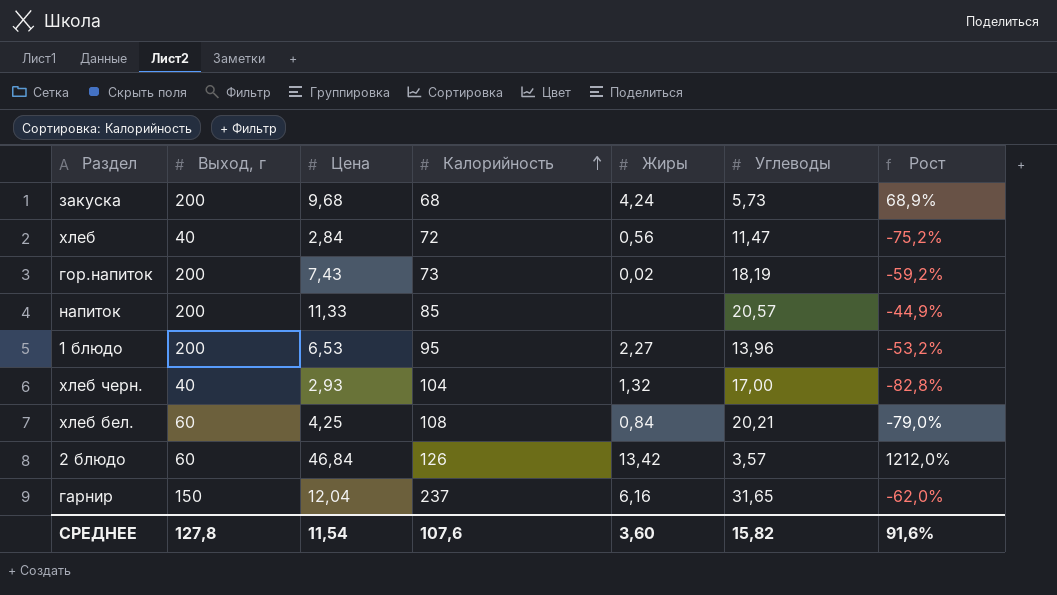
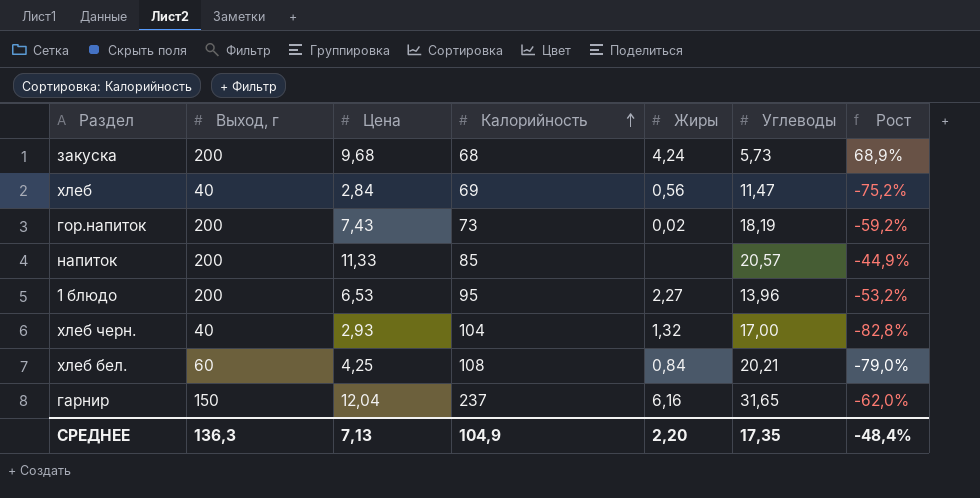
row 2 блюдо: 60 | 46,84 | 126 | 13,42 | 3,57 | 1212,0% -> none
хлеб | Калорийность: 72 -> 69
СРЕДНЕЕ | Выход, г: 127,8 -> 136,3
СРЕДНЕЕ | Цена: 11,54 -> 7,13
СРЕДНЕЕ | Калорийность: 107,6 -> 104,9
СРЕДНЕЕ | Жиры: 3,60 -> 2,20
СРЕДНЕЕ | Углеводы: 15,82 -> 17,35
СРЕДНЕЕ | Рост: 91,6% -> -48,4%

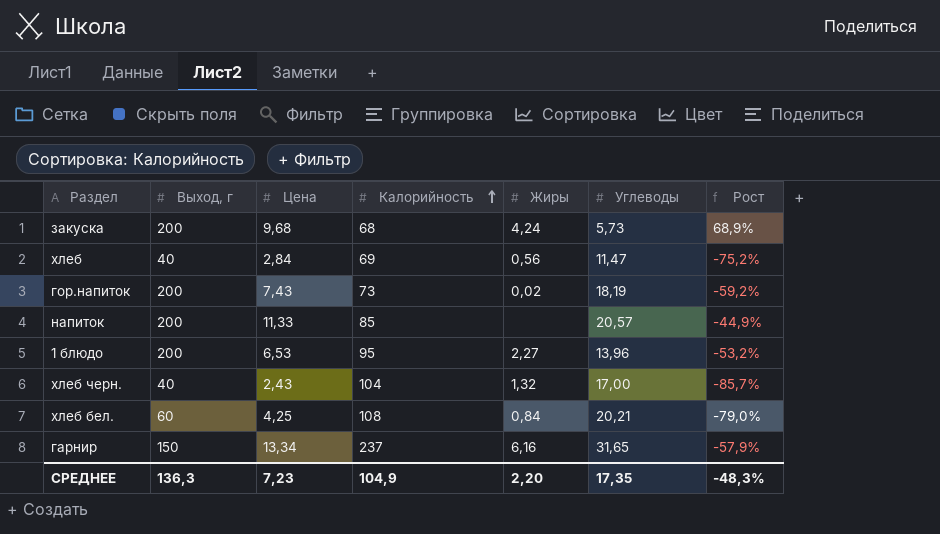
хлеб черн. | Цена: 2,93 -> 2,43
хлеб черн. | Рост: -82,8% -> -85,7%
гарнир | Цена: 12,04 -> 13,34
гарнир | Рост: -62,0% -> -57,9%
СРЕДНЕЕ | Цена: 7,13 -> 7,23
СРЕДНЕЕ | Рост: -48,4% -> -48,3%

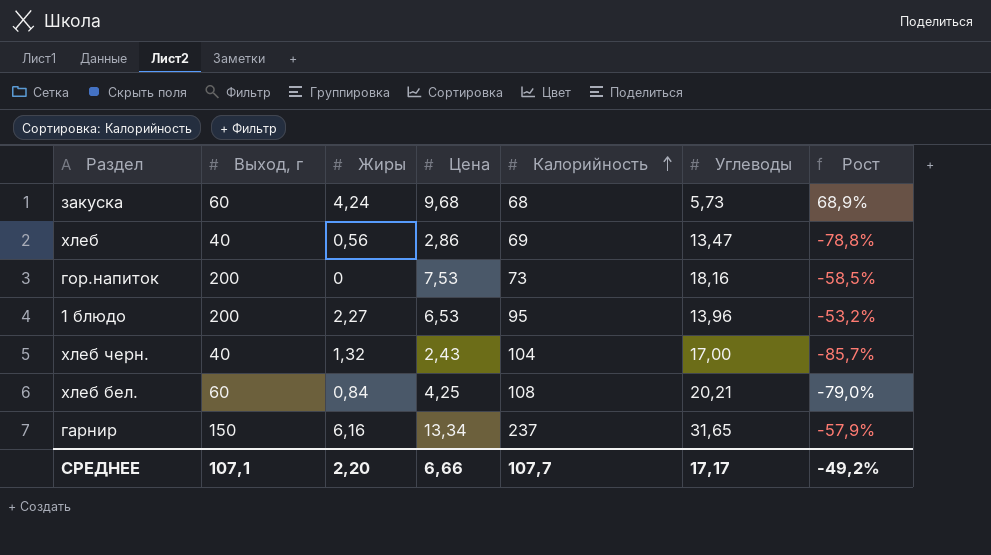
column Жиры | position: 5 -> 3
row напиток: 200 | 11,33 | 85 | none | 20,57 | -44,9% -> none
закуска | Выход, г: 200 -> 60
хлеб | Цена: 2,84 -> 2,86
хлеб | Углеводы: 11,47 -> 13,47
хлеб | Рост: -75,2% -> -78,8%
гор.напиток | Жиры: 0,02 -> 0
гор.напиток | Цена: 7,43 -> 7,53
гор.напиток | Углеводы: 18,19 -> 18,16
гор.напиток | Рост: -59,2% -> -58,5%
СРЕДНЕЕ | Выход, г: 136,3 -> 107,1
СРЕДНЕЕ | Цена: 7,23 -> 6,66
СРЕДНЕЕ | Калорийность: 104,9 -> 107,7
СРЕДНЕЕ | Углеводы: 17,35 -> 17,17
СРЕДНЕЕ | Рост: -48,3% -> -49,2%

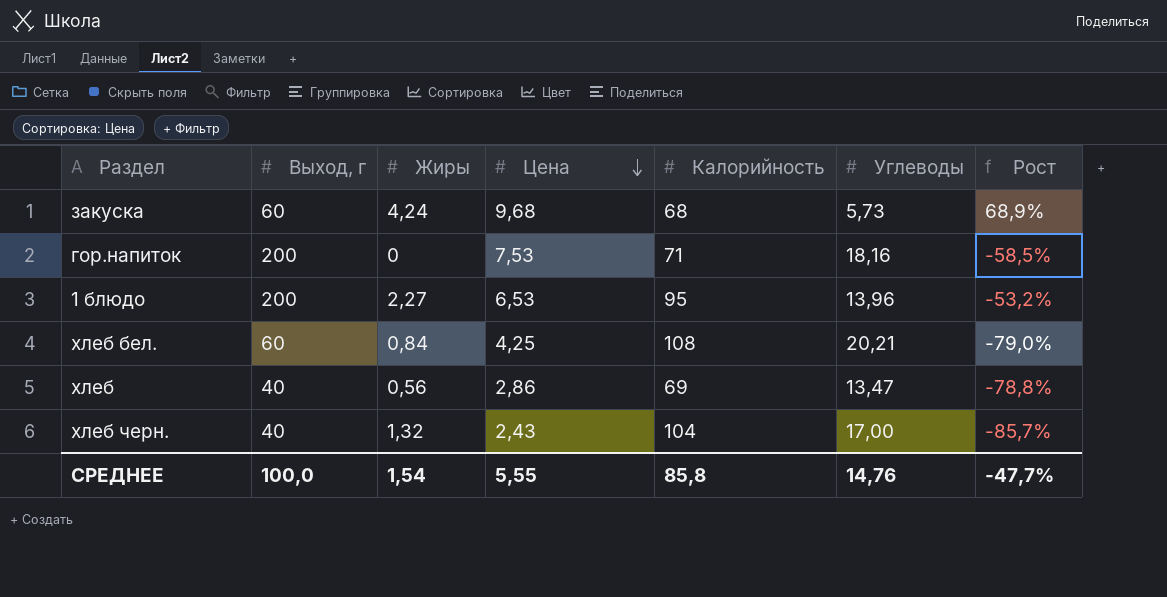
row order: Калорийность ascending -> Цена descending
row гарнир: 150 | 6,16 | 13,34 | 237 | 31,65 | -57,9% -> none
гор.напиток | Калорийность: 73 -> 71
СРЕДНЕЕ | Выход, г: 107,1 -> 100,0
СРЕДНЕЕ | Жиры: 2,20 -> 1,54
СРЕДНЕЕ | Цена: 6,66 -> 5,55
СРЕДНЕЕ | Калорийность: 107,7 -> 85,8
СРЕДНЕЕ | Углеводы: 17,17 -> 14,76
СРЕДНЕЕ | Рост: -49,2% -> -47,7%

